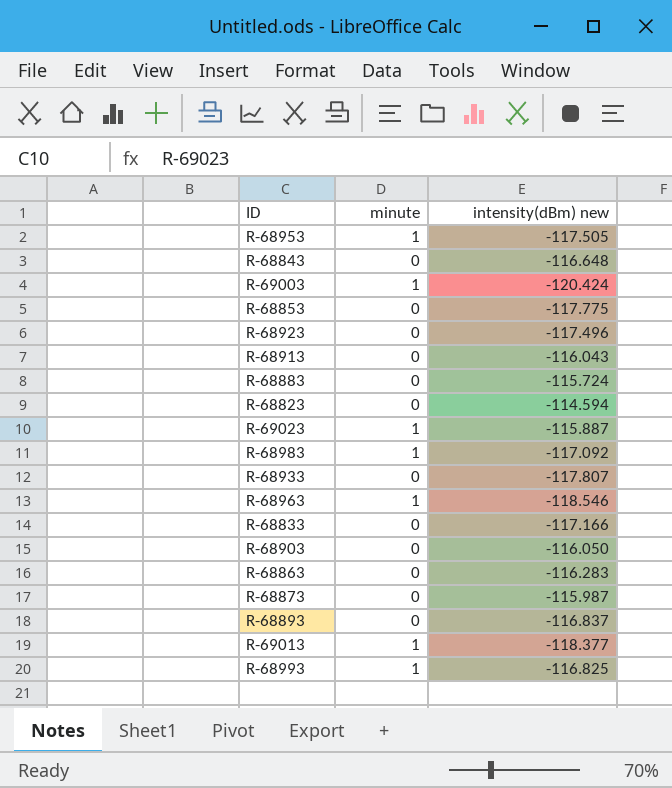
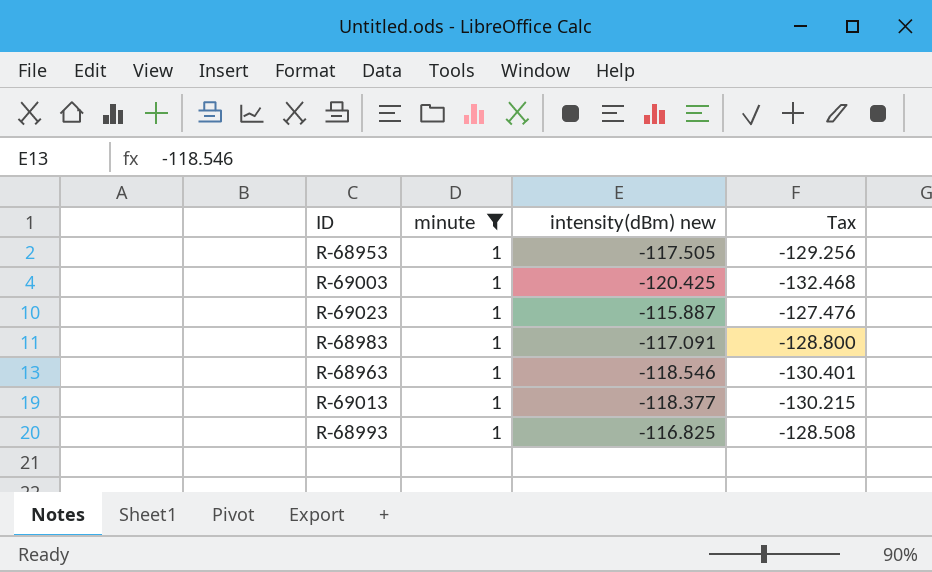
filter: none -> minute = 1
column Tax | formula: none -> [intensity(dBm) new] * 1.1
R-69003 | intensity(dBm) new: -120.424 -> -120.425
R-68983 | intensity(dBm) new: -117.092 -> -117.091

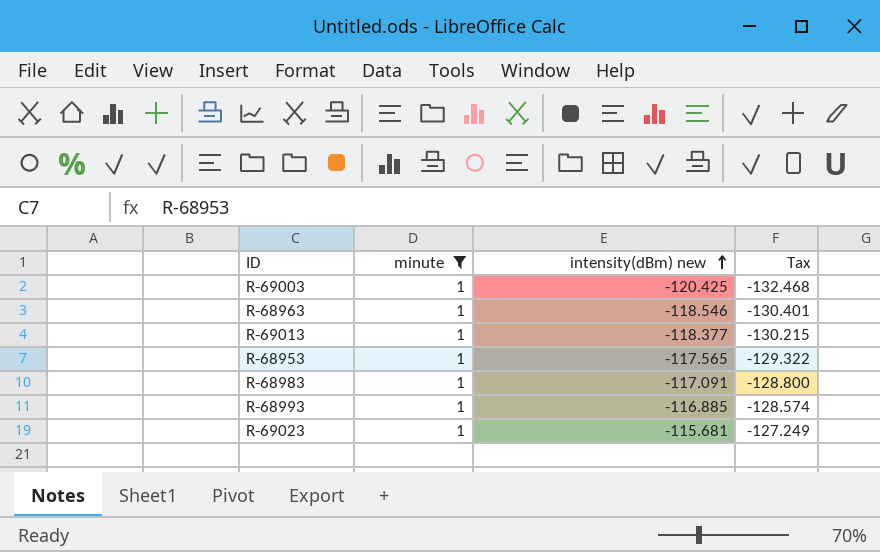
row order: none -> intensity(dBm) new ascending
R-68953 | intensity(dBm) new: -117.505 -> -117.565
R-68953 | Tax: -129.256 -> -129.322
R-68993 | intensity(dBm) new: -116.825 -> -116.885
R-68993 | Tax: -128.508 -> -128.574
R-69023 | intensity(dBm) new: -115.887 -> -115.681
R-69023 | Tax: -127.476 -> -127.249

